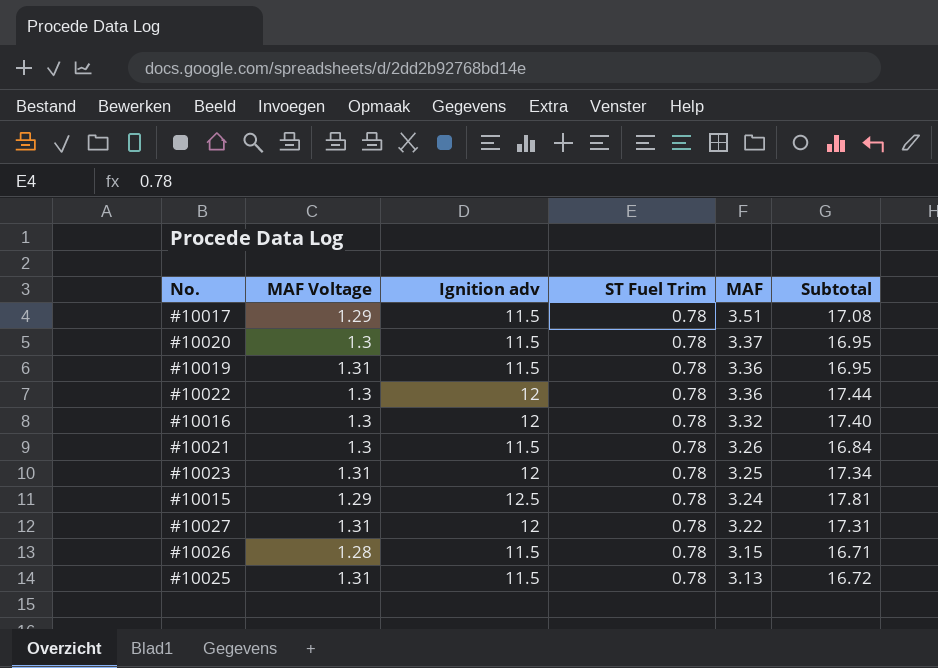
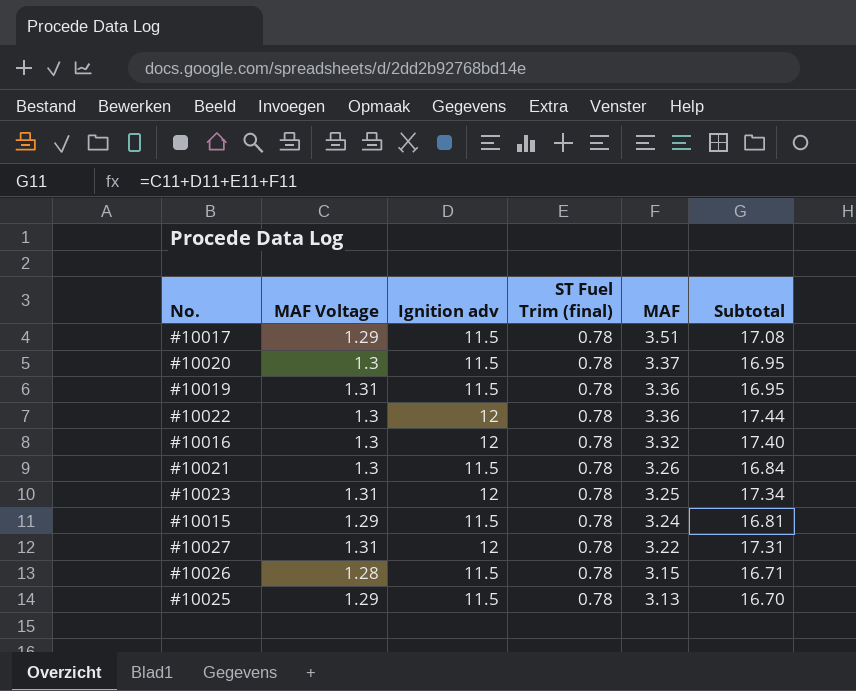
column name: ST Fuel Trim -> ST Fuel Trim (final)
#10015 | Ignition adv: 12.5 -> 11.5
#10015 | Subtotal: 17.81 -> 16.81
#10025 | MAF Voltage: 1.31 -> 1.29
#10025 | Subtotal: 16.72 -> 16.70

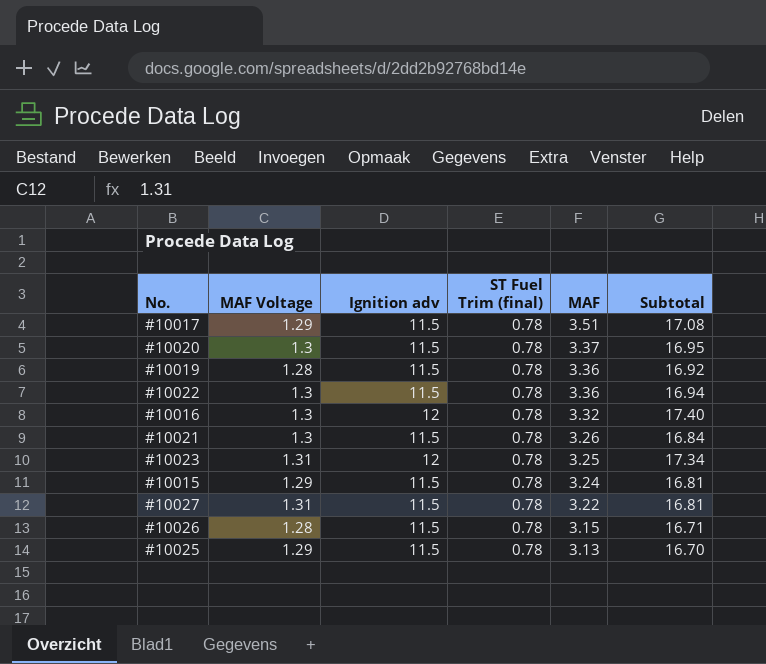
#10019 | MAF Voltage: 1.31 -> 1.28
#10019 | Subtotal: 16.95 -> 16.92
#10022 | Ignition adv: 12 -> 11.5
#10022 | Subtotal: 17.44 -> 16.94
#10027 | Ignition adv: 12 -> 11.5
#10027 | Subtotal: 17.31 -> 16.81

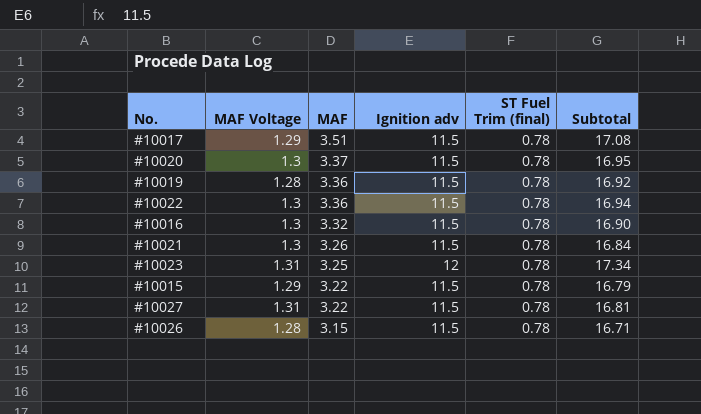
column MAF | position: 5 -> 3
row #10025: 1.29 | 11.5 | 0.78 | 3.13 | 16.70 -> none
#10016 | Ignition adv: 12 -> 11.5
#10016 | Subtotal: 17.40 -> 16.90
#10015 | MAF: 3.24 -> 3.22
#10015 | Subtotal: 16.81 -> 16.79

